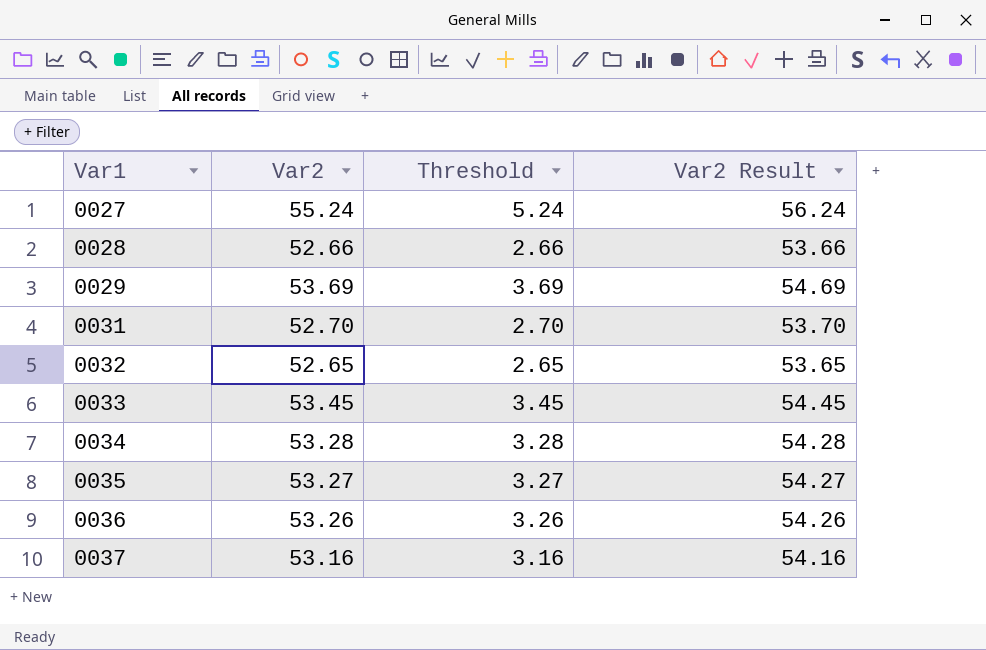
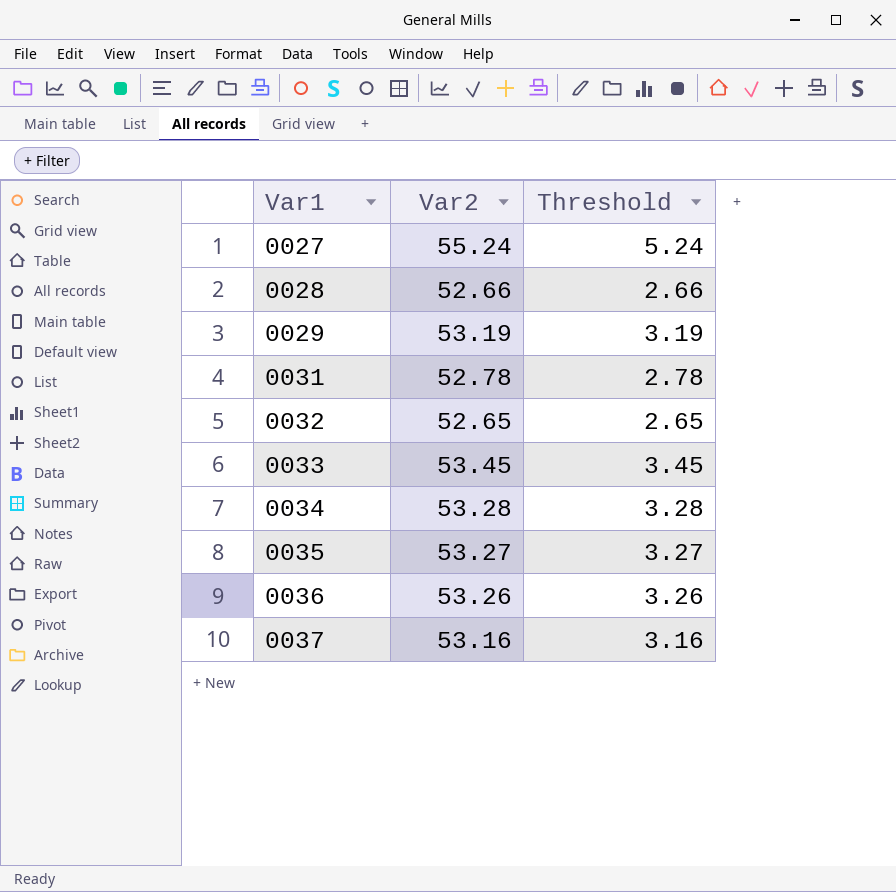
column Var2 Result | formula: [Var2] + 1 -> none
0029 | Var2: 53.69 -> 53.19
0029 | Threshold: 3.69 -> 3.19
0031 | Var2: 52.70 -> 52.78
0031 | Threshold: 2.70 -> 2.78

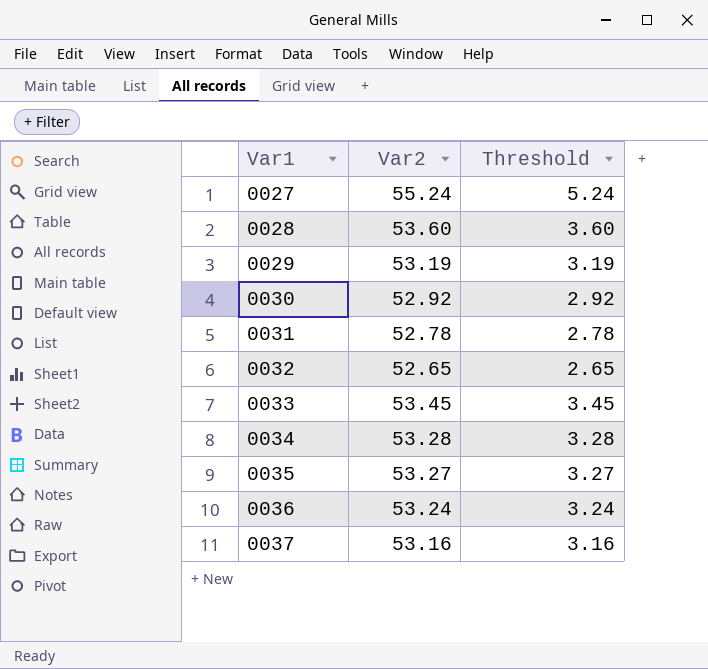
0028 | Var2: 52.66 -> 53.60
0028 | Threshold: 2.66 -> 3.60
row 0030: none -> 52.92 | 2.92
0036 | Var2: 53.26 -> 53.24
0036 | Threshold: 3.26 -> 3.24

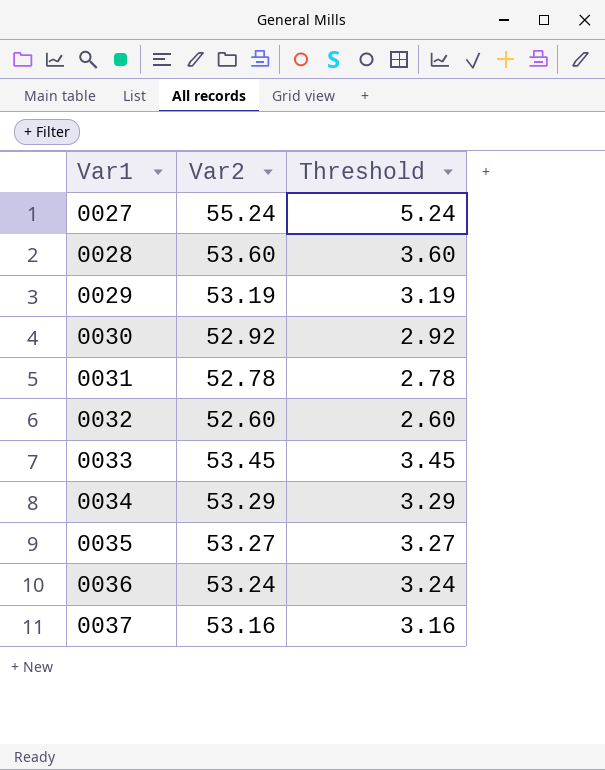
0032 | Var2: 52.65 -> 52.60
0032 | Threshold: 2.65 -> 2.60
0034 | Var2: 53.28 -> 53.29
0034 | Threshold: 3.28 -> 3.29

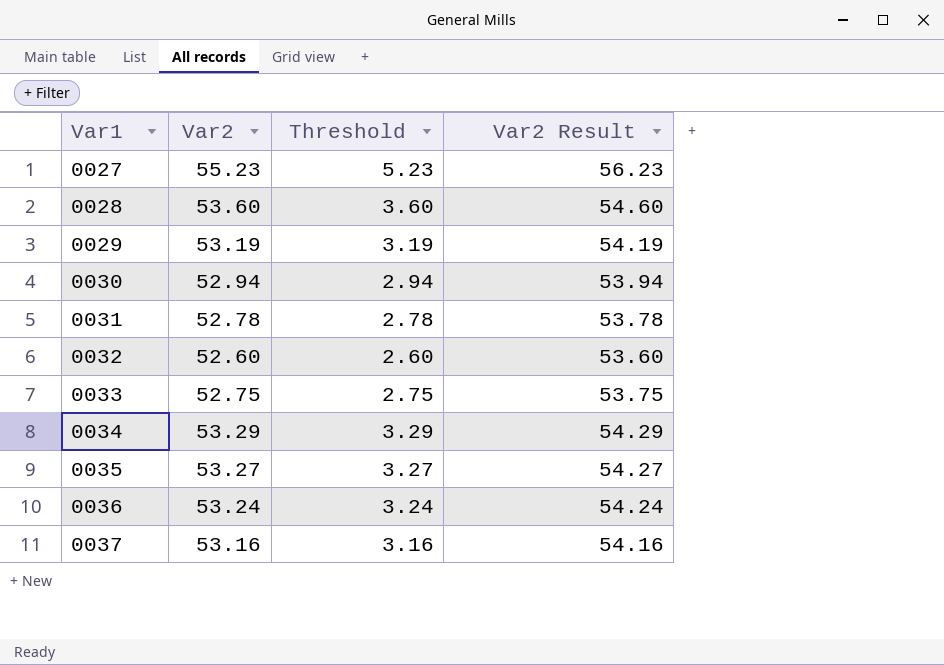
column Var2 Result | formula: none -> [Var2] + 1
0027 | Var2: 55.24 -> 55.23
0027 | Threshold: 5.24 -> 5.23
0030 | Var2: 52.92 -> 52.94
0030 | Threshold: 2.92 -> 2.94
0033 | Var2: 53.45 -> 52.75
0033 | Threshold: 3.45 -> 2.75

